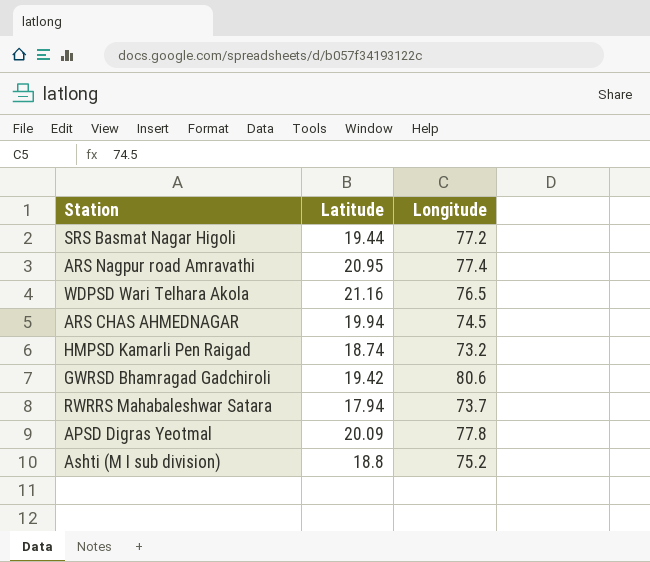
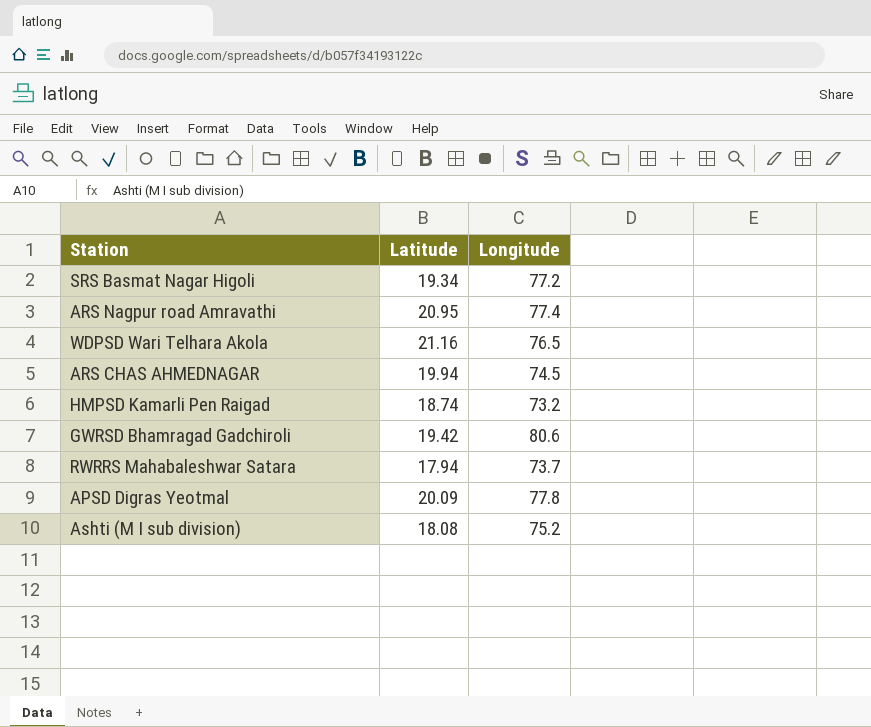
SRS Basmat Nagar Higoli | Latitude: 19.44 -> 19.34
Ashti (M I sub division) | Latitude: 18.8 -> 18.08

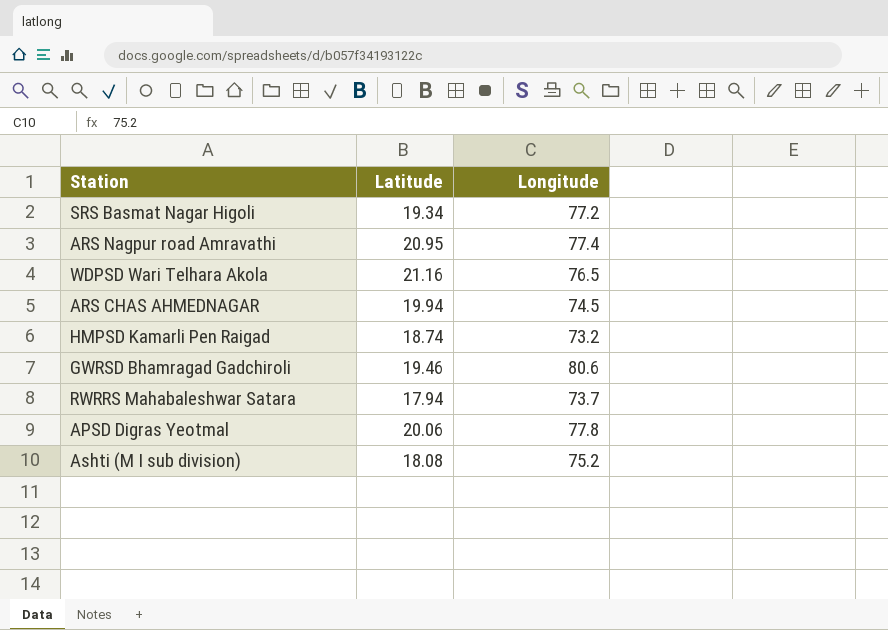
GWRSD Bhamragad Gadchiroli | Latitude: 19.42 -> 19.46
APSD Digras Yeotmal | Latitude: 20.09 -> 20.06

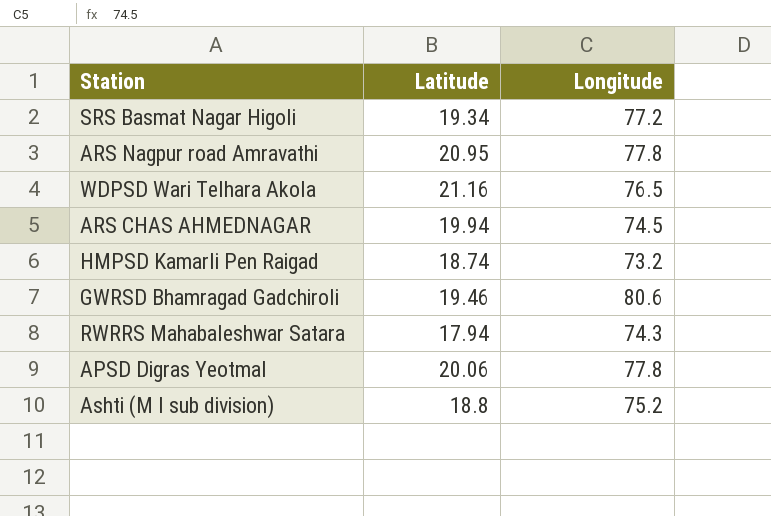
ARS Nagpur road Amravathi | Longitude: 77.4 -> 77.8
RWRRS Mahabaleshwar Satara | Longitude: 73.7 -> 74.3
Ashti (M I sub division) | Latitude: 18.08 -> 18.8

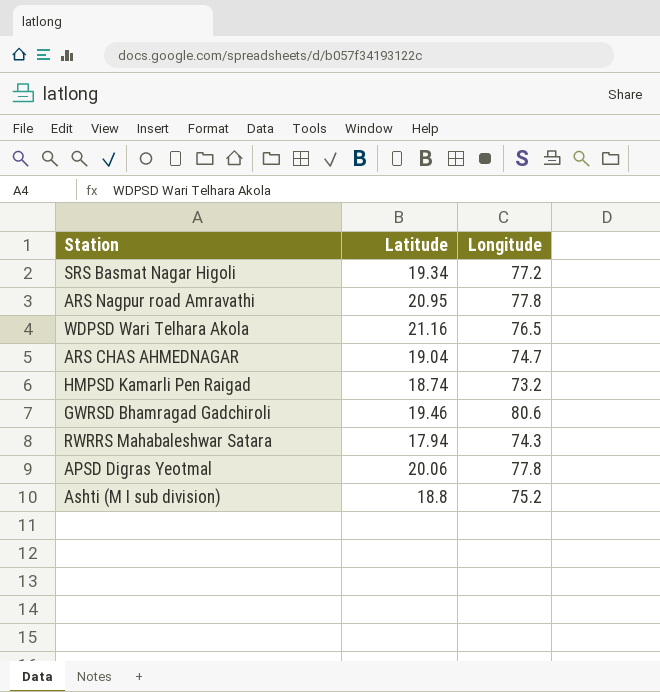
ARS CHAS AHMEDNAGAR | Latitude: 19.94 -> 19.04
ARS CHAS AHMEDNAGAR | Longitude: 74.5 -> 74.7

